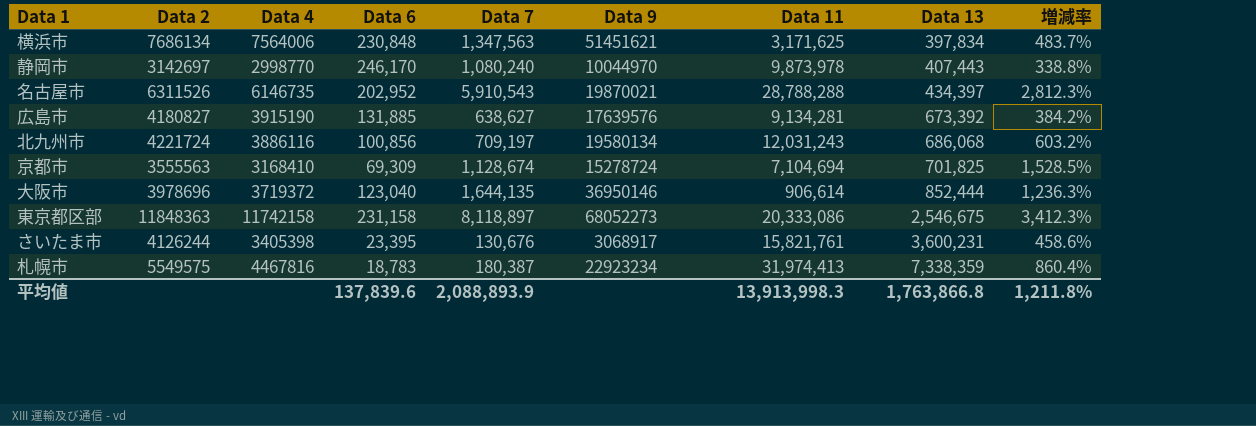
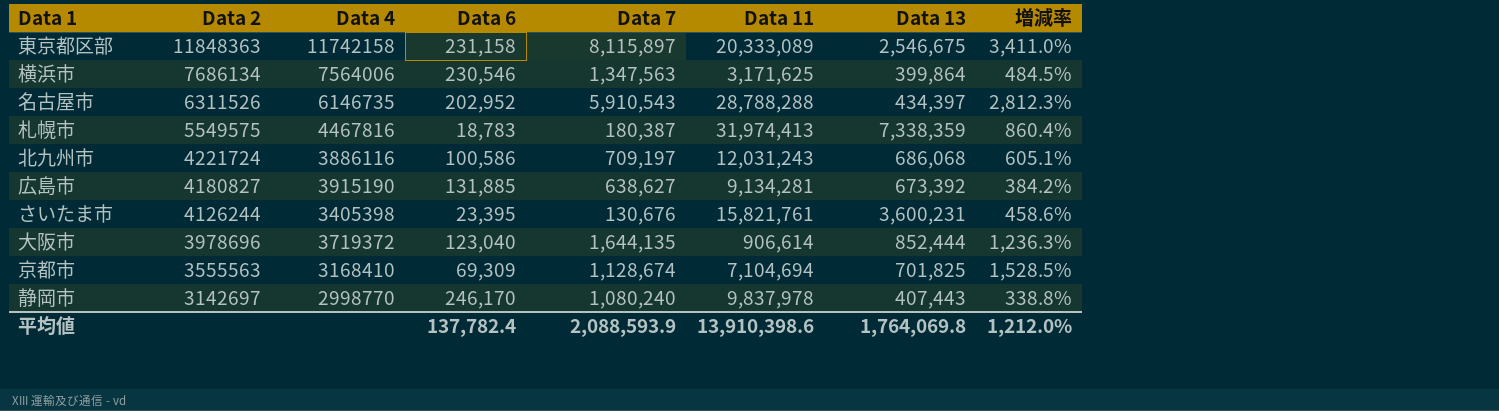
row order: Data 13 ascending -> Data 2 descending
column Data 9 | position: 6 -> none
東京都区部 | Data 7: 8,118,897 -> 8,115,897
東京都区部 | Data 11: 20,333,086 -> 20,333,089
東京都区部 | 増減率: 3,412.3% -> 3,411.0%
横浜市 | Data 6: 230,848 -> 230,546
横浜市 | Data 13: 397,834 -> 399,864
横浜市 | 増減率: 483.7% -> 484.5%
北九州市 | Data 6: 100,856 -> 100,586
北九州市 | 増減率: 603.2% -> 605.1%
静岡市 | Data 11: 9,873,978 -> 9,837,978
平均値 | Data 6: 137,839.6 -> 137,782.4
平均値 | Data 7: 2,088,893.9 -> 2,088,593.9
平均値 | Data 11: 13,913,998.3 -> 13,910,398.6
平均値 | Data 13: 1,763,866.8 -> 1,764,069.8
平均値 | 増減率: 1,211.8% -> 1,212.0%

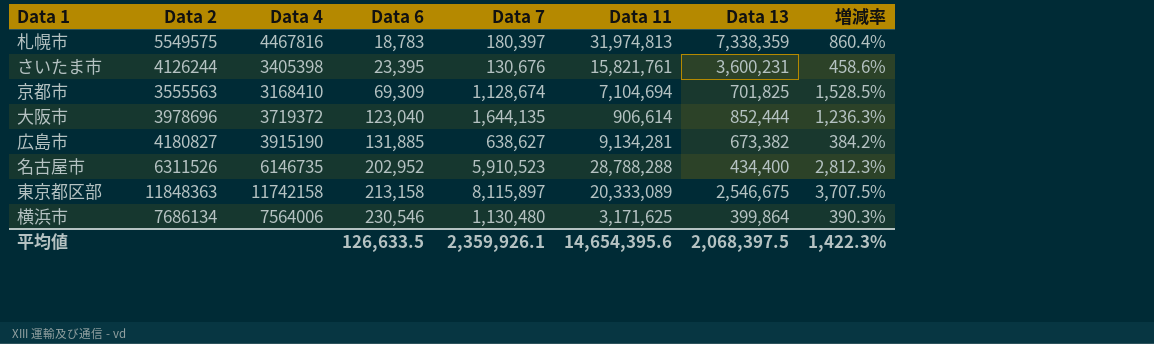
row order: Data 2 descending -> Data 6 ascending
row 北九州市: 4221724 | 3886116 | 100,586 | 709,197 | 12,031,243 | 686,068 | 605.1% -> none
row 静岡市: 3142697 | 2998770 | 246,170 | 1,080,240 | 9,837,978 | 407,443 | 338.8% -> none
札幌市 | Data 7: 180,387 -> 180,397
札幌市 | Data 11: 31,974,413 -> 31,974,813
広島市 | Data 13: 673,392 -> 673,382
名古屋市 | Data 7: 5,910,543 -> 5,910,523
名古屋市 | Data 13: 434,397 -> 434,400
東京都区部 | Data 6: 231,158 -> 213,158
東京都区部 | 増減率: 3,411.0% -> 3,707.5%
横浜市 | Data 7: 1,347,563 -> 1,130,480
横浜市 | 増減率: 484.5% -> 390.3%
平均値 | Data 6: 137,782.4 -> 126,633.5
平均値 | Data 7: 2,088,593.9 -> 2,359,926.1
平均値 | Data 11: 13,910,398.6 -> 14,654,395.6
平均値 | Data 13: 1,764,069.8 -> 2,068,397.5
平均値 | 増減率: 1,212.0% -> 1,422.3%

